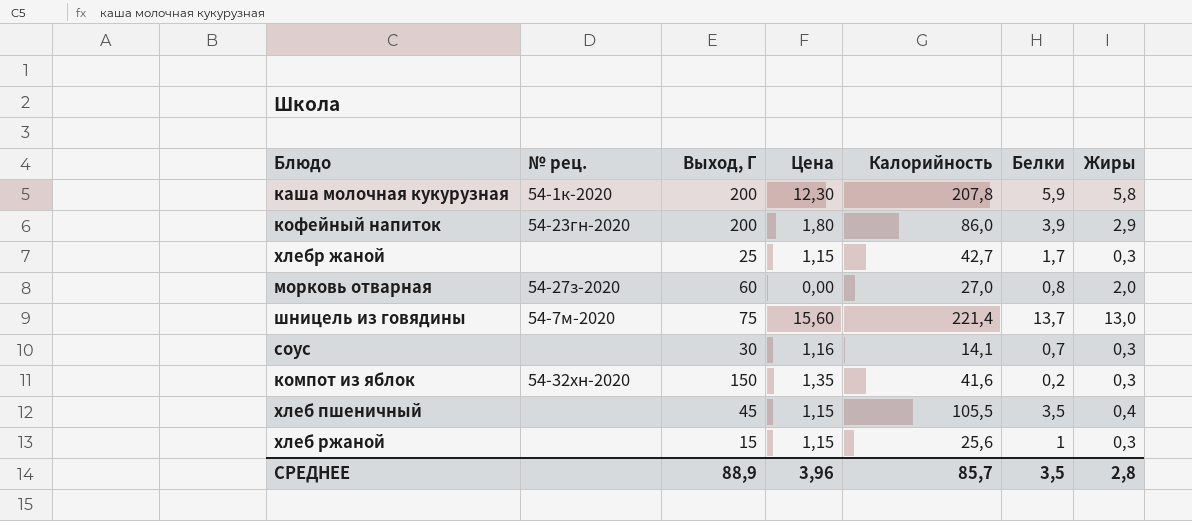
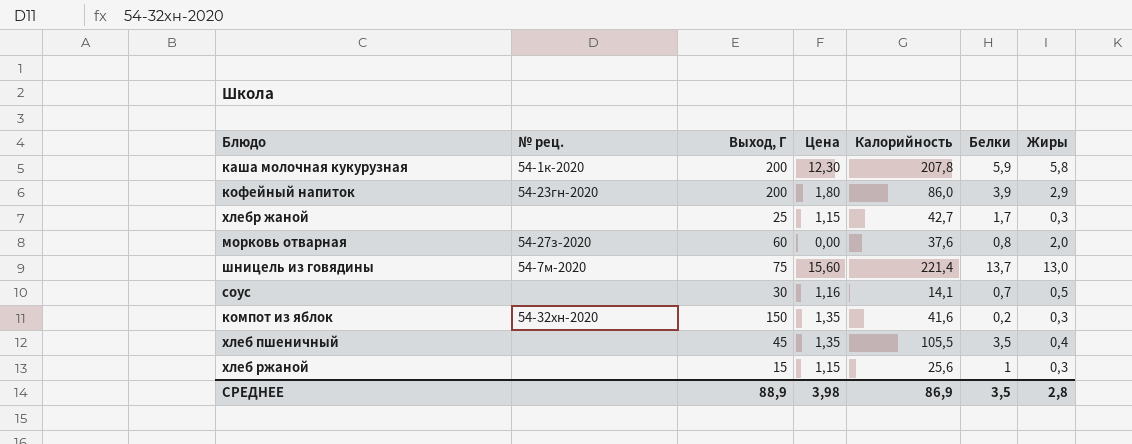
морковь отварная | Калорийность: 27,0 -> 37,6
соус | Жиры: 0,3 -> 0,5
хлеб пшеничный | Цена: 1,15 -> 1,35
СРЕДНЕЕ | Цена: 3,96 -> 3,98
СРЕДНЕЕ | Калорийность: 85,7 -> 86,9

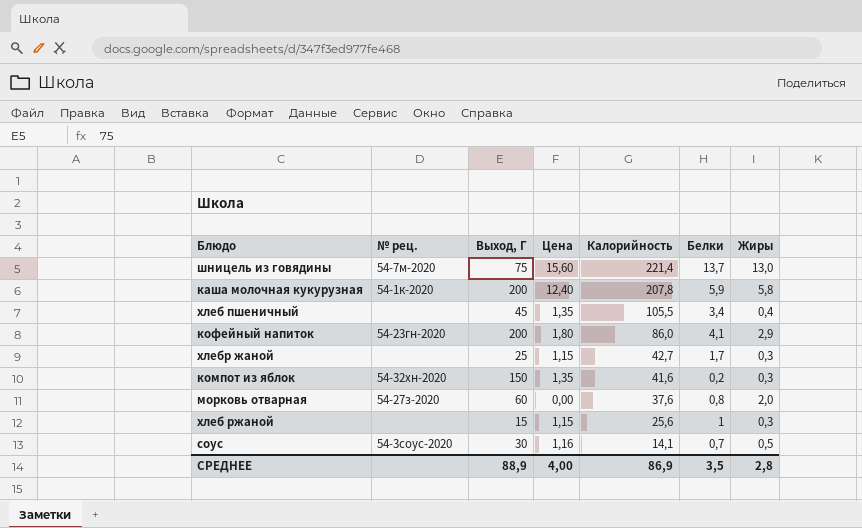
row order: none -> Калорийность descending
каша молочная кукурузная | Цена: 12,30 -> 12,40
хлеб пшеничный | Белки: 3,5 -> 3,4
кофейный напиток | Белки: 3,9 -> 4,1
соус | № рец.: none -> 54-3соус-2020
СРЕДНЕЕ | Цена: 3,98 -> 4,00

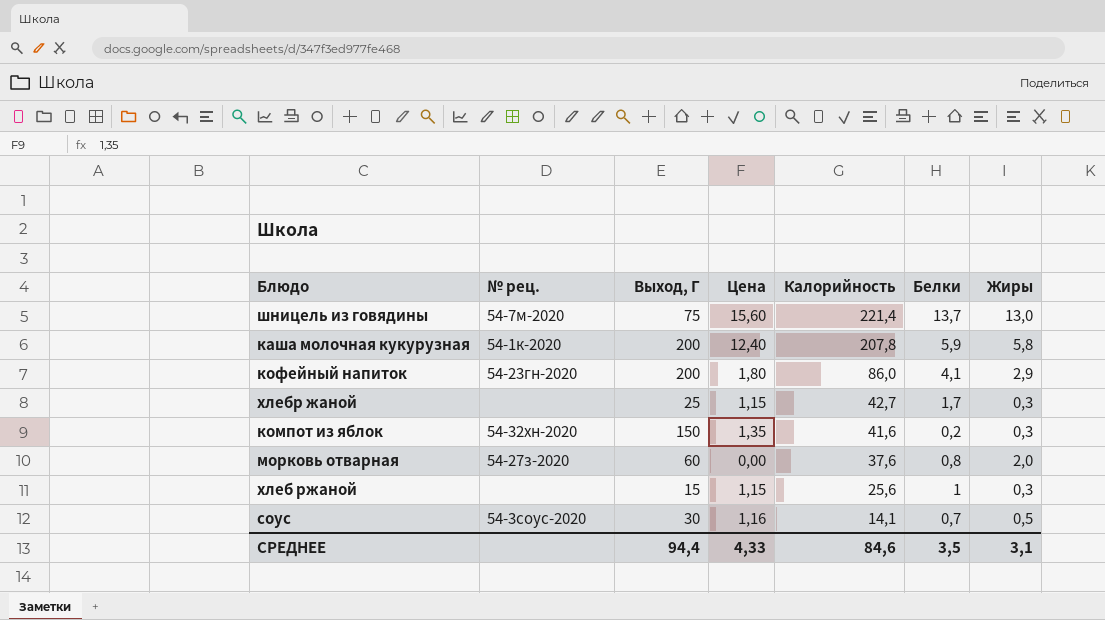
row хлеб пшеничный: none | 45 | 1,35 | 105,5 | 3,4 | 0,4 -> none
СРЕДНЕЕ | Выход, Г: 88,9 -> 94,4
СРЕДНЕЕ | Цена: 4,00 -> 4,33
СРЕДНЕЕ | Калорийность: 86,9 -> 84,6
СРЕДНЕЕ | Жиры: 2,8 -> 3,1

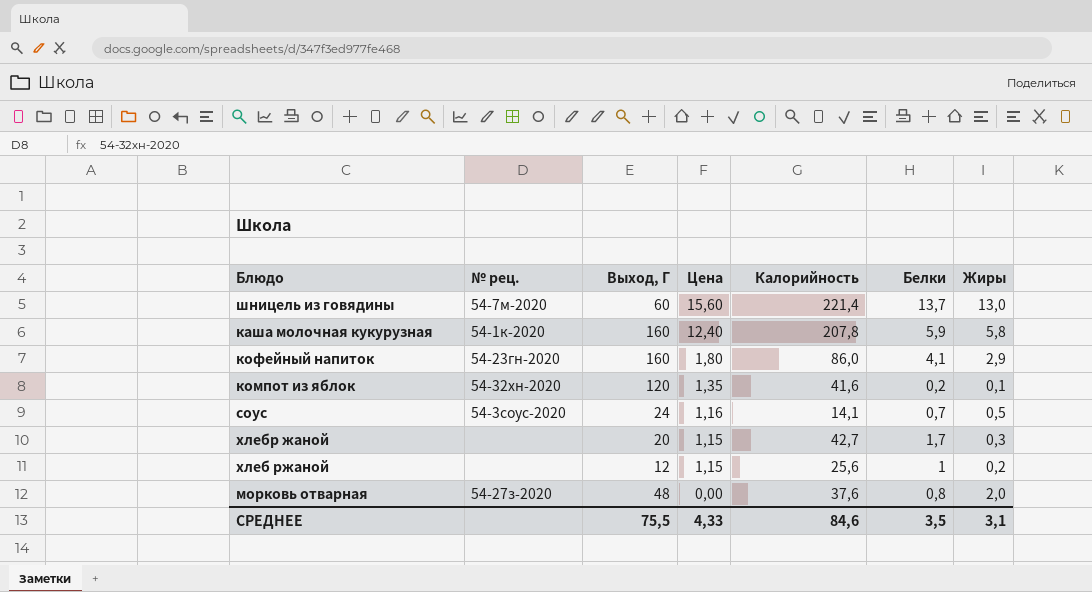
row order: Калорийность descending -> Цена descending
шницель из говядины | Выход, Г: 75 -> 60
каша молочная кукурузная | Выход, Г: 200 -> 160
кофейный напиток | Выход, Г: 200 -> 160
компот из яблок | Выход, Г: 150 -> 120
компот из яблок | Жиры: 0,3 -> 0,1
соус | Выход, Г: 30 -> 24
хлебр жаной | Выход, Г: 25 -> 20
хлеб ржаной | Выход, Г: 15 -> 12
хлеб ржаной | Жиры: 0,3 -> 0,2
морковь отварная | Выход, Г: 60 -> 48
СРЕДНЕЕ | Выход, Г: 94,4 -> 75,5

